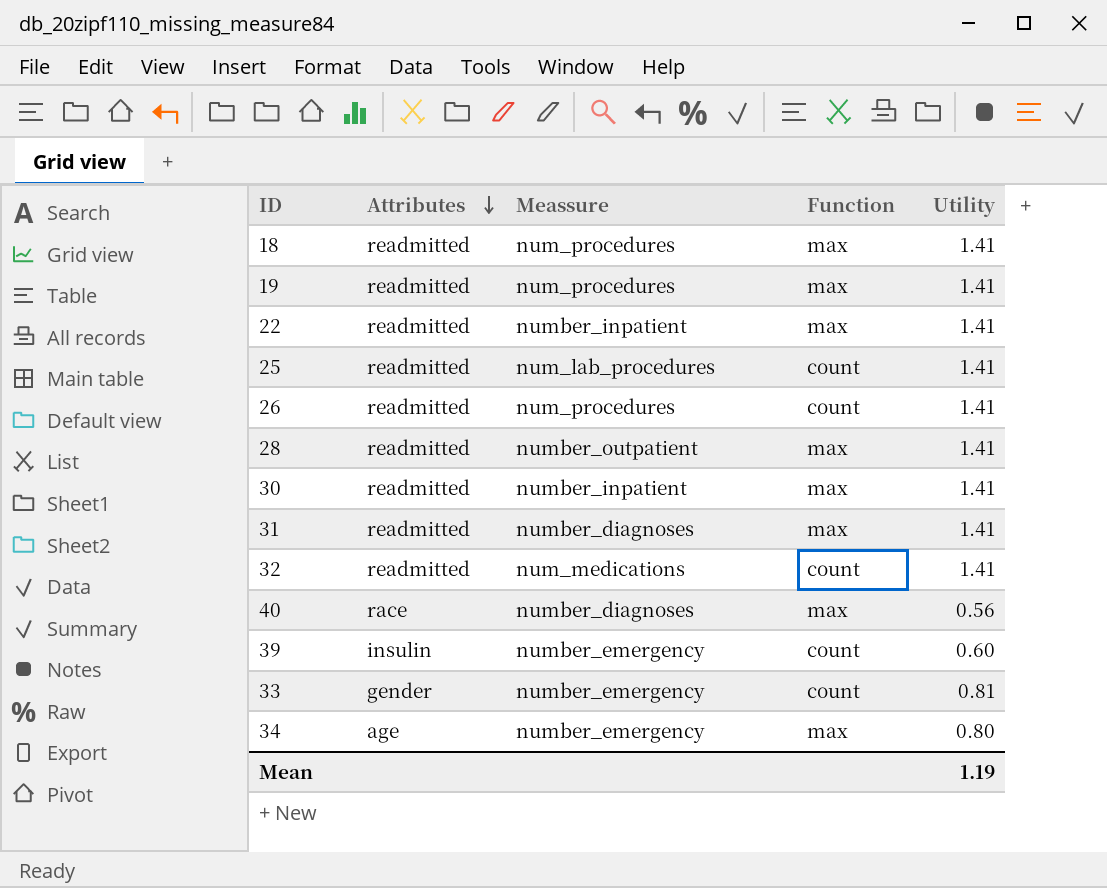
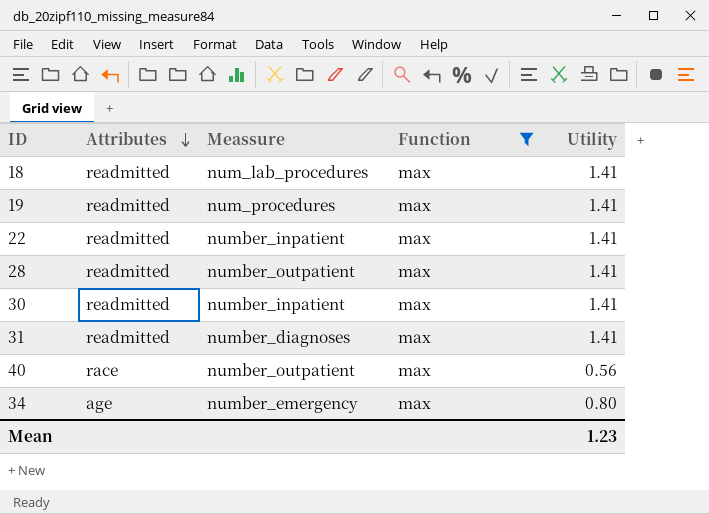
filter: none -> Function = max
18 | Meassure: num_procedures -> num_lab_procedures
40 | Meassure: number_diagnoses -> number_outpatient
Mean | Utility: 1.19 -> 1.23

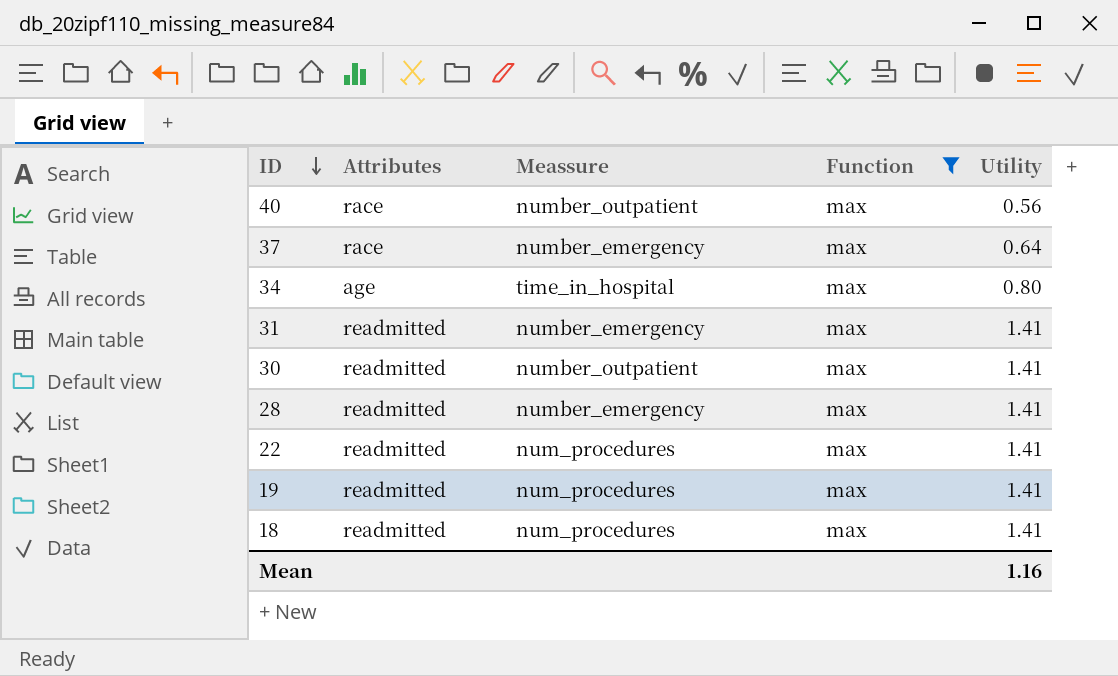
row order: Attributes descending -> ID descending
row 37: none -> race | number_emergency | max | 0.64
34 | Meassure: number_emergency -> time_in_hospital
31 | Meassure: number_diagnoses -> number_emergency
30 | Meassure: number_inpatient -> number_outpatient
28 | Meassure: number_outpatient -> number_emergency
22 | Meassure: number_inpatient -> num_procedures
18 | Meassure: num_lab_procedures -> num_procedures
Mean | Utility: 1.23 -> 1.16

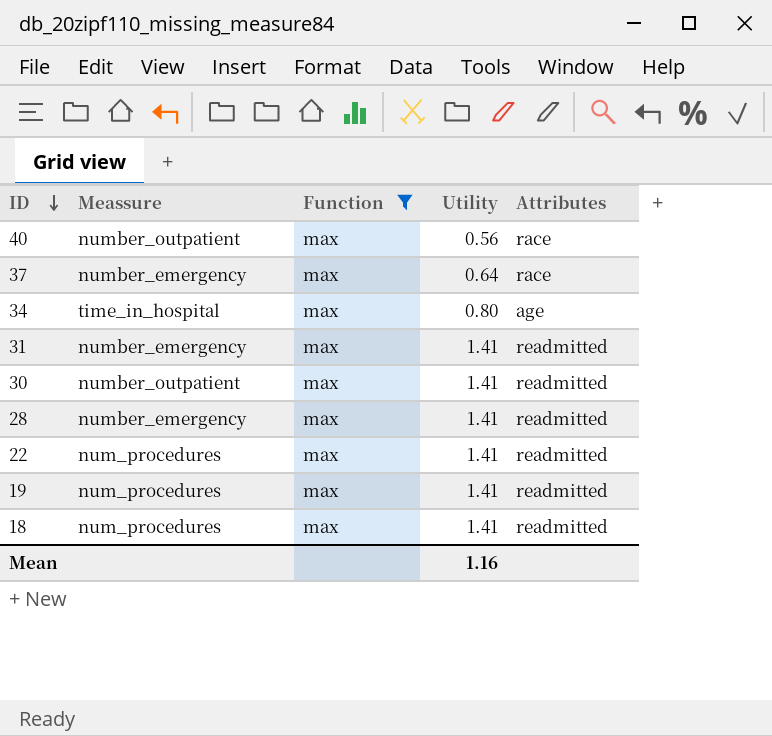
column Attributes | position: 2 -> 5

